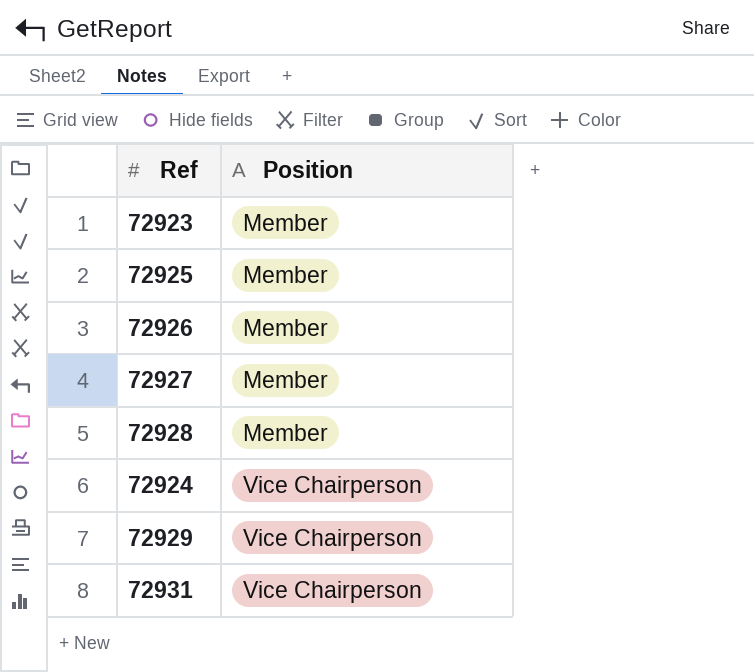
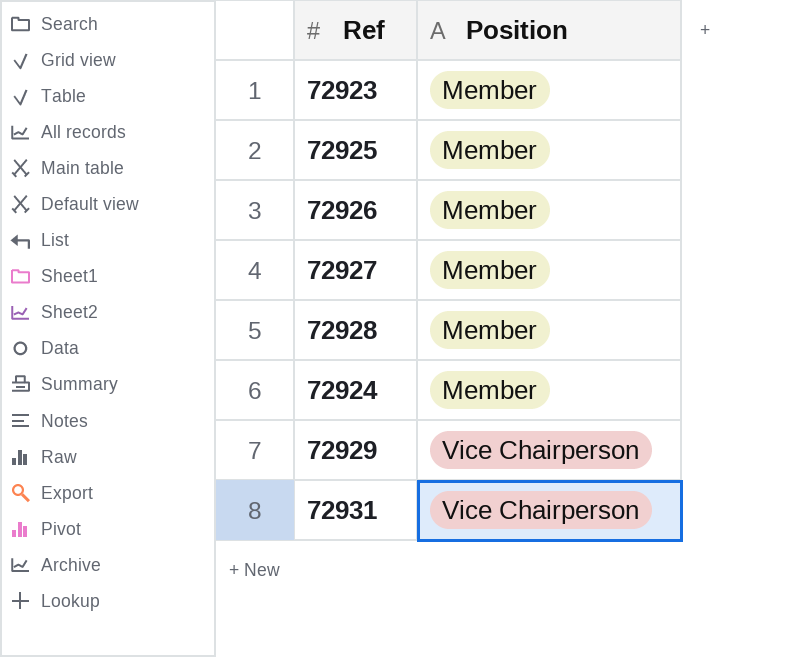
72924 | Position: Vice Chairperson -> Member

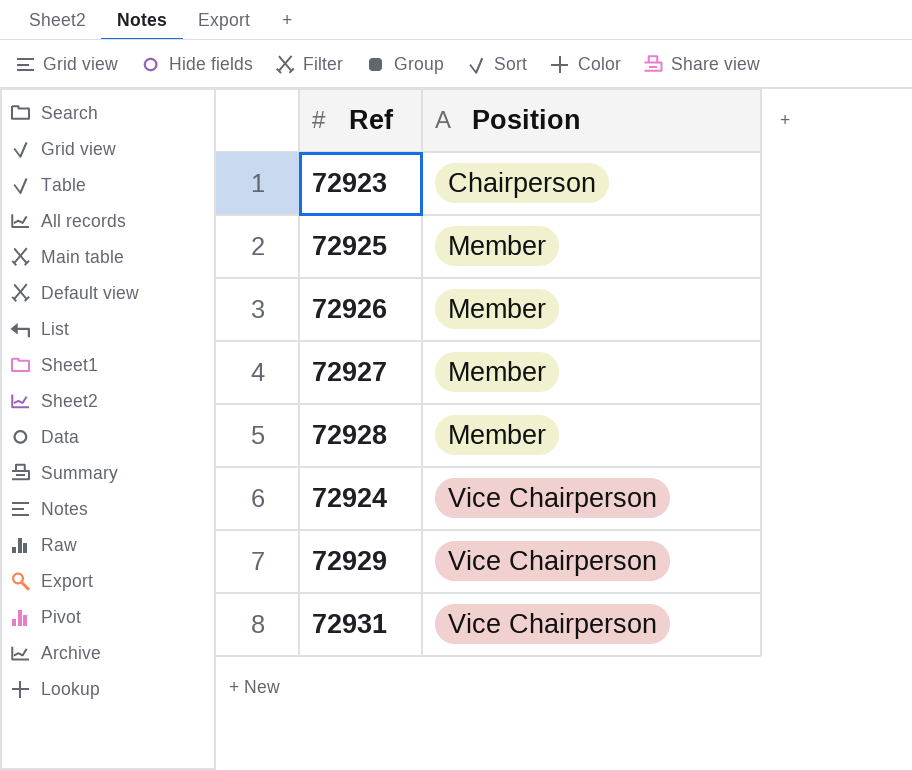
72923 | Position: Member -> Chairperson
72924 | Position: Member -> Vice Chairperson

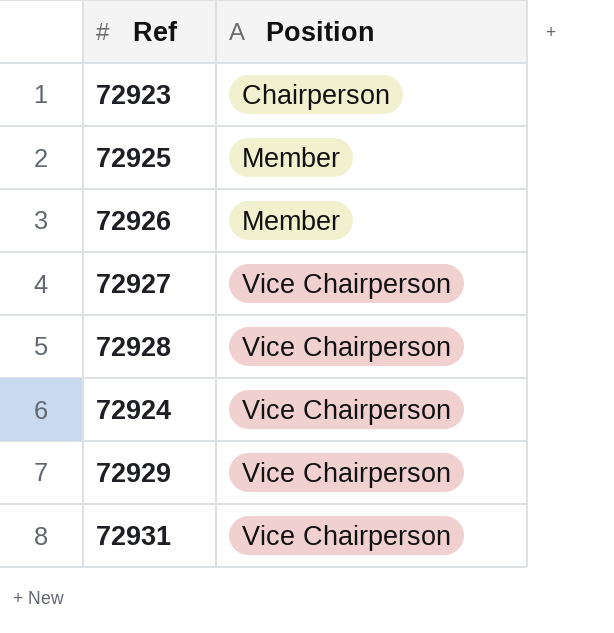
72927 | Position: Member -> Vice Chairperson
72928 | Position: Member -> Vice Chairperson

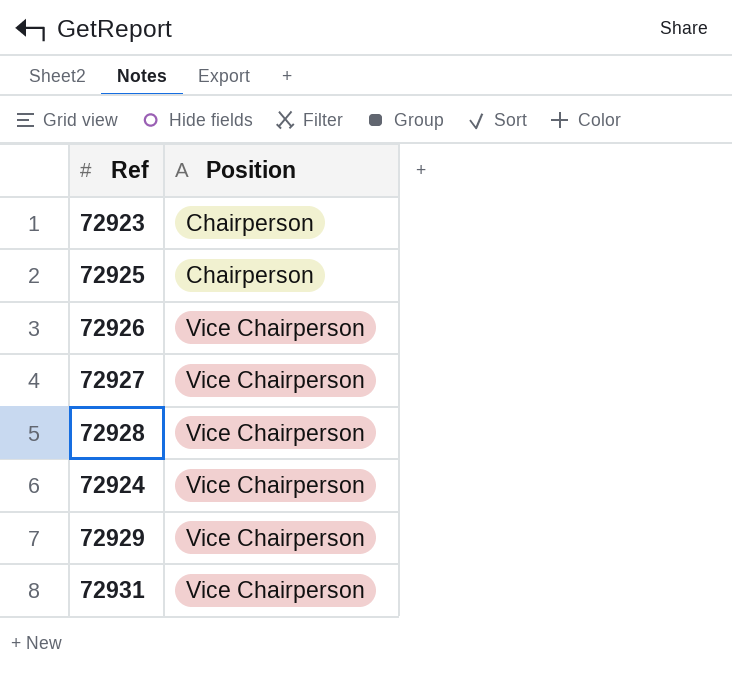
72925 | Position: Member -> Chairperson
72926 | Position: Member -> Vice Chairperson

